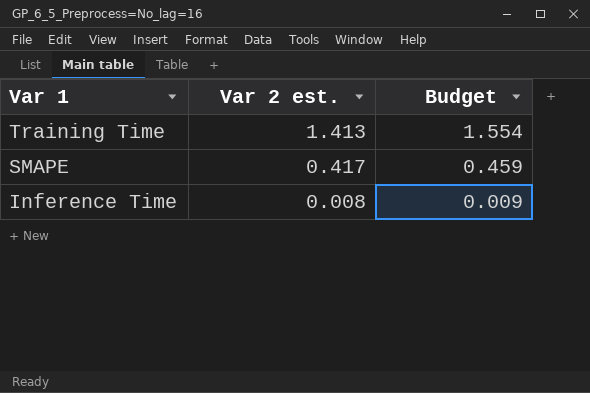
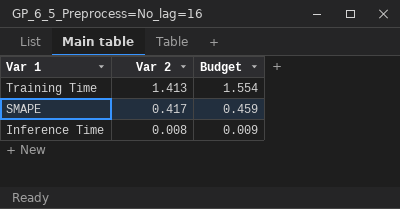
column name: Var 2 est. -> Var 2

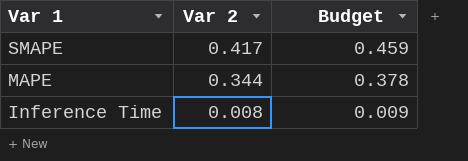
row Training Time: 1.413 | 1.554 -> none
row MAPE: none -> 0.344 | 0.378

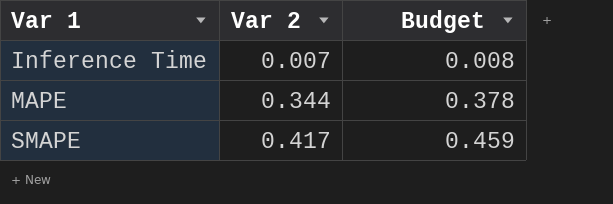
row order: Var 1 descending -> Var 1 ascending
Inference Time | Var 2: 0.008 -> 0.007
Inference Time | Budget: 0.009 -> 0.008

